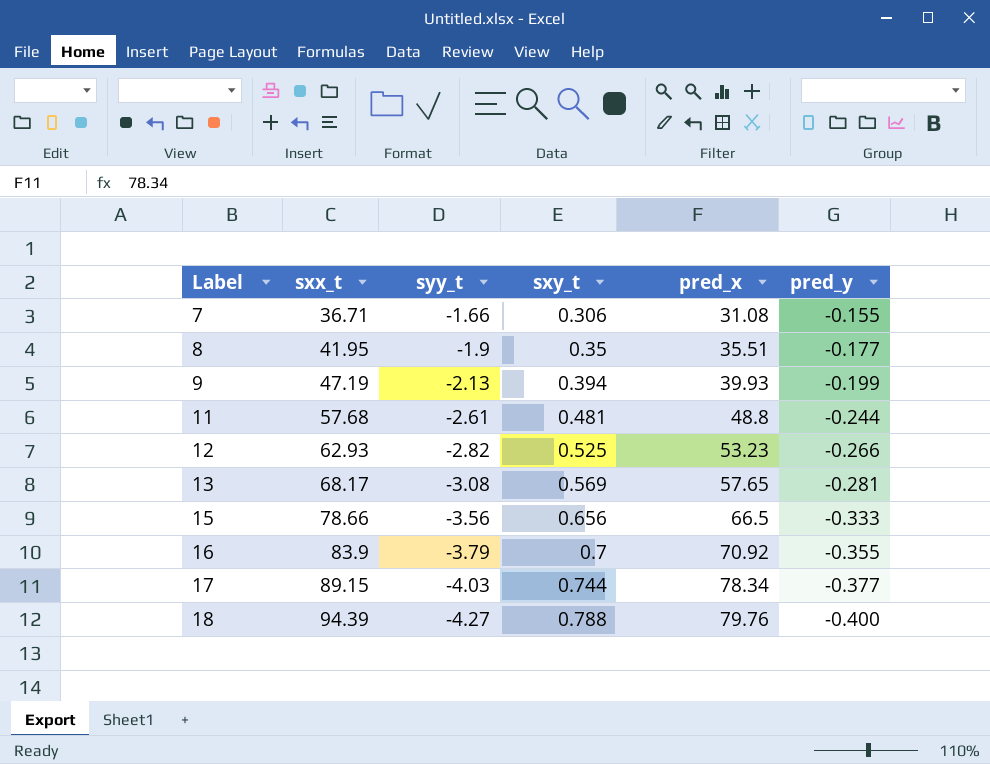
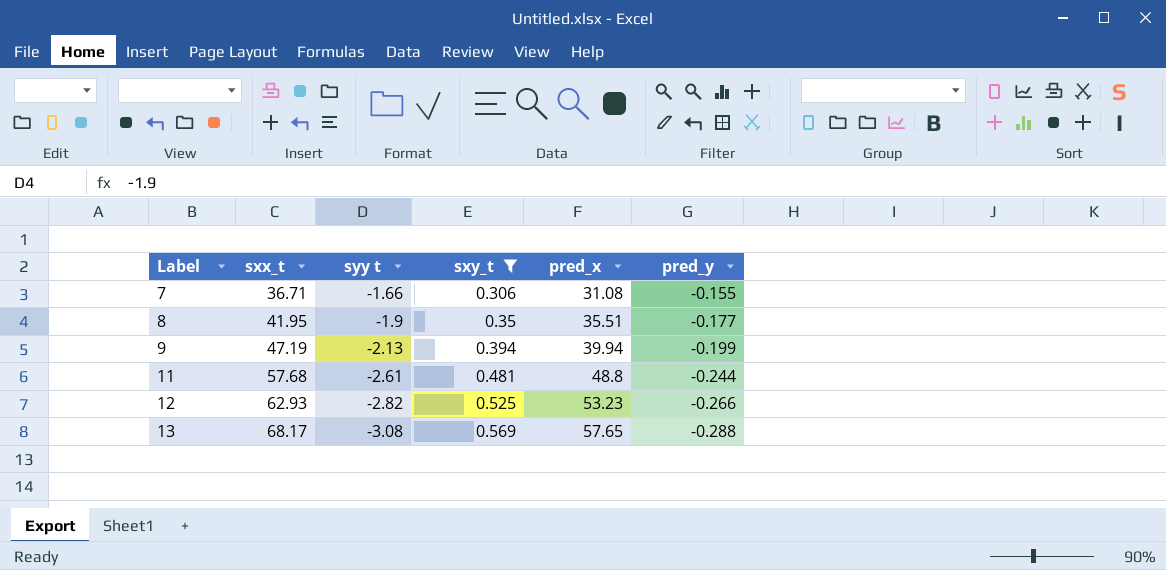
filter: none -> sxy_t <= 0.569
column name: syy_t -> syy t
9 | pred_x: 39.93 -> 39.94
13 | pred_y: -0.281 -> -0.288

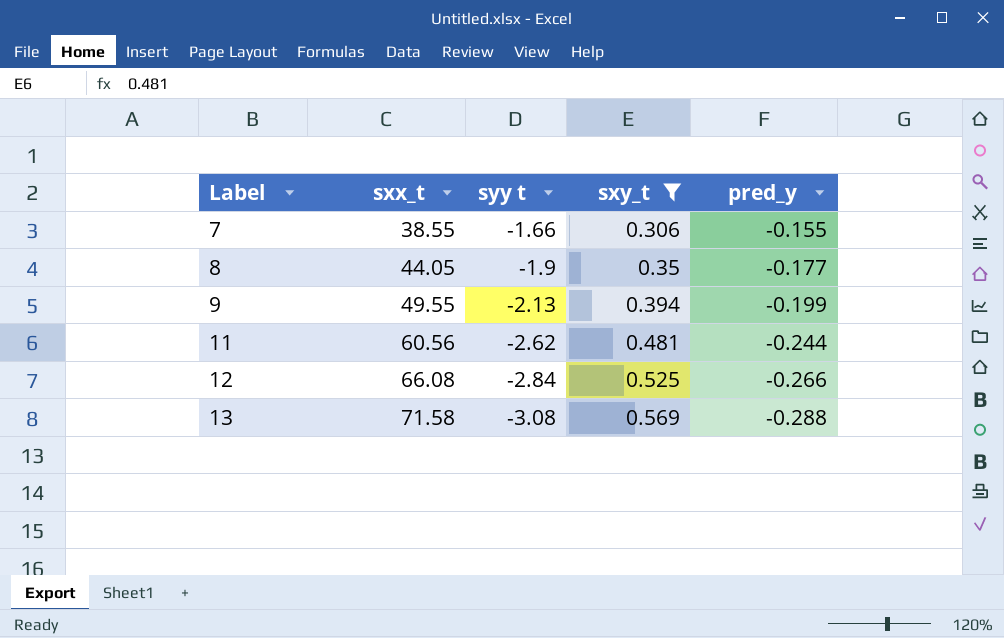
column pred_x | position: 5 -> none
7 | sxx_t: 36.71 -> 38.55
8 | sxx_t: 41.95 -> 44.05
9 | sxx_t: 47.19 -> 49.55
11 | sxx_t: 57.68 -> 60.56
11 | syy t: -2.61 -> -2.62
12 | sxx_t: 62.93 -> 66.08
12 | syy t: -2.82 -> -2.84
13 | sxx_t: 68.17 -> 71.58

